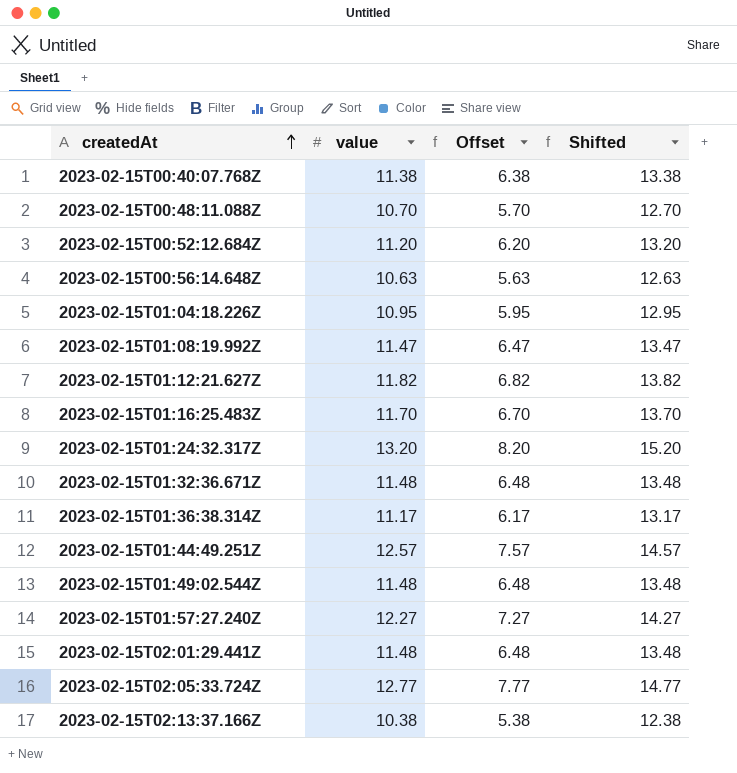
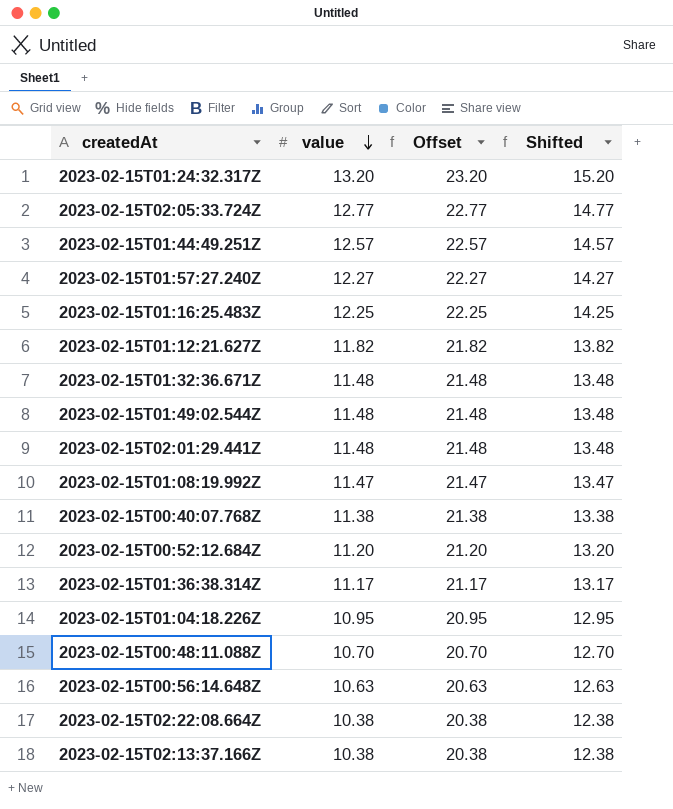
row order: createdAt ascending -> value descending
column Offset | formula: [value] - 5 -> [value] + 10
2023-02-15T01:16:25.483Z | value: 11.70 -> 12.25
2023-02-15T01:16:25.483Z | Shifted: 13.70 -> 14.25
row 2023-02-15T02:22:08.664Z: none -> 10.38 | 20.38 | 12.38

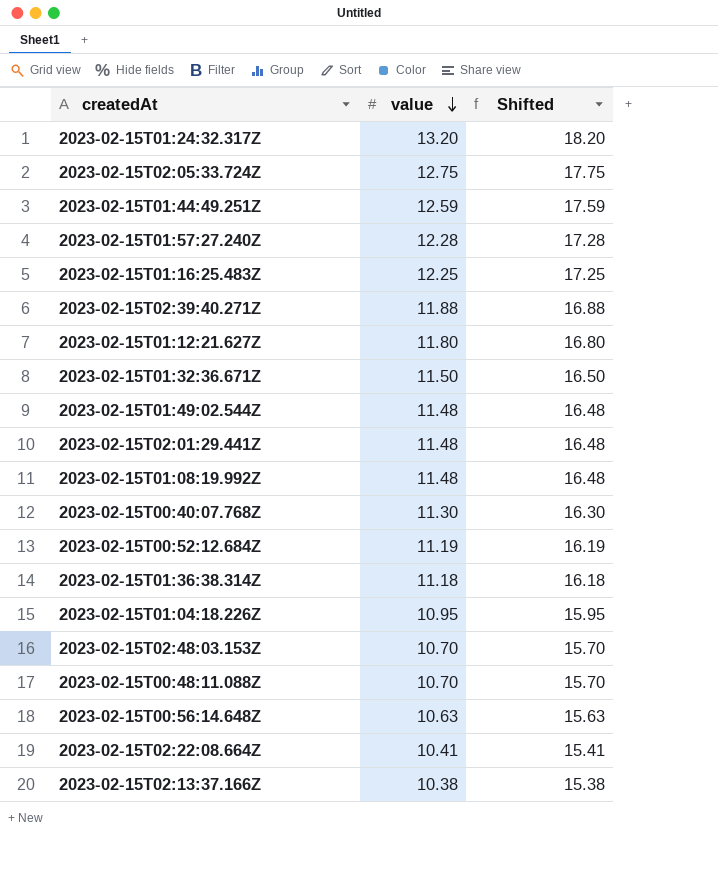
column Offset | formula: [value] + 10 -> none
column Shifted | formula: [value] + 2 -> [value] + 5
2023-02-15T02:05:33.724Z | value: 12.77 -> 12.75
2023-02-15T01:44:49.251Z | value: 12.57 -> 12.59
2023-02-15T01:57:27.240Z | value: 12.27 -> 12.28
row 2023-02-15T02:39:40.271Z: none -> 11.88 | 16.88
2023-02-15T01:12:21.627Z | value: 11.82 -> 11.80
2023-02-15T01:32:36.671Z | value: 11.48 -> 11.50
2023-02-15T01:08:19.992Z | value: 11.47 -> 11.48
2023-02-15T00:40:07.768Z | value: 11.38 -> 11.30
2023-02-15T00:52:12.684Z | value: 11.20 -> 11.19
2023-02-15T01:36:38.314Z | value: 11.17 -> 11.18
row 2023-02-15T02:48:03.153Z: none -> 10.70 | 15.70
2023-02-15T02:22:08.664Z | value: 10.38 -> 10.41

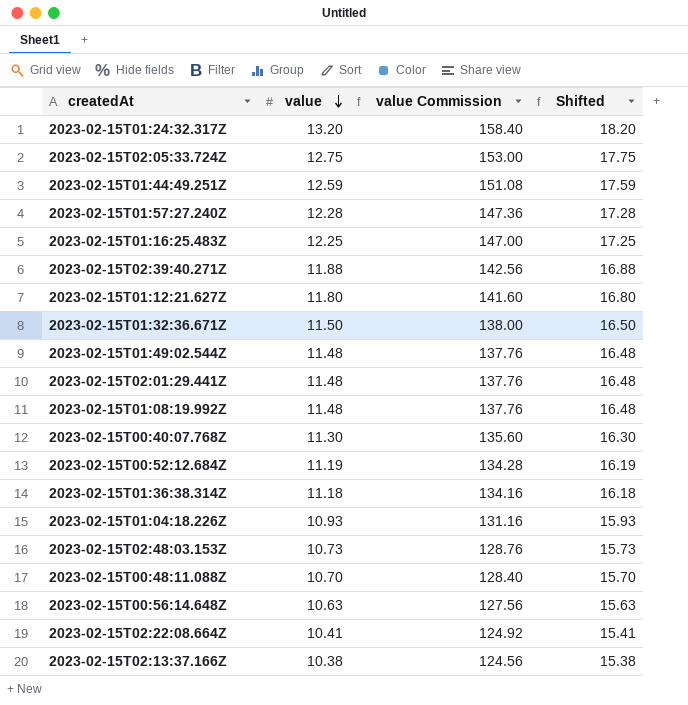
column value Commission | formula: none -> [value] * 12
2023-02-15T01:04:18.226Z | value: 10.95 -> 10.93
2023-02-15T01:04:18.226Z | Shifted: 15.95 -> 15.93
2023-02-15T02:48:03.153Z | value: 10.70 -> 10.73
2023-02-15T02:48:03.153Z | Shifted: 15.70 -> 15.73

